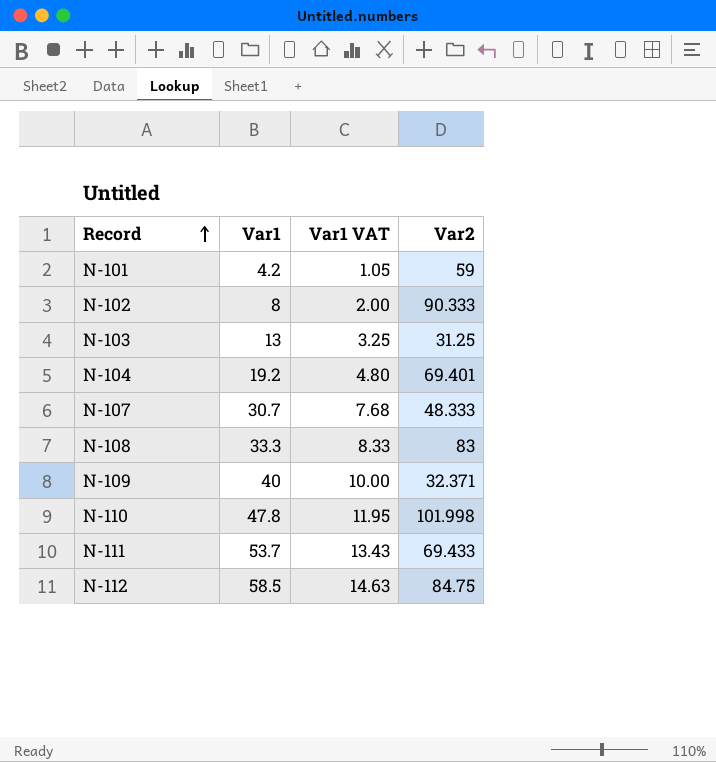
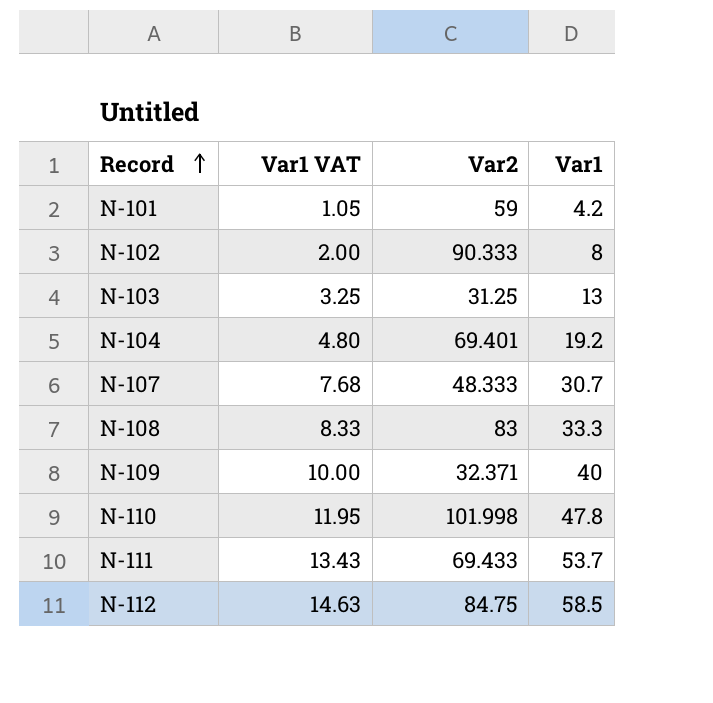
column Var1 | position: 2 -> 4

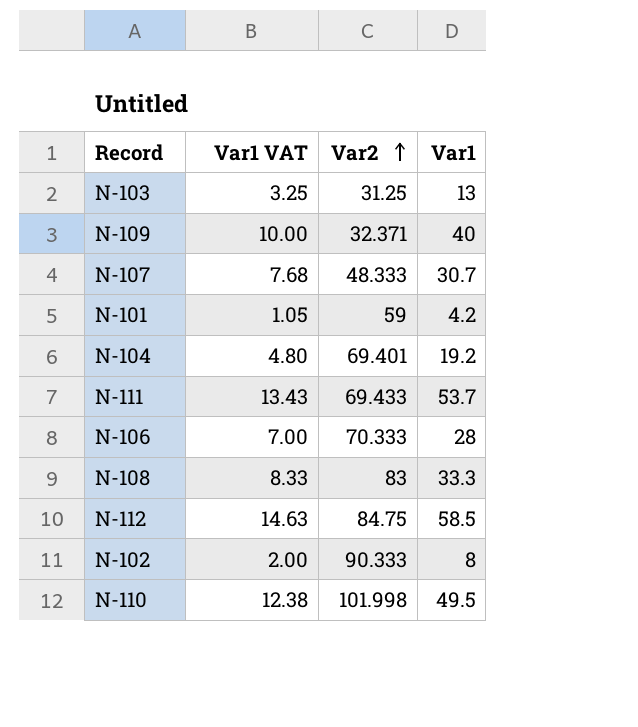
row order: Record ascending -> Var2 ascending
row N-106: none -> 7.00 | 70.333 | 28
N-110 | Var1 VAT: 11.95 -> 12.38
N-110 | Var1: 47.8 -> 49.5

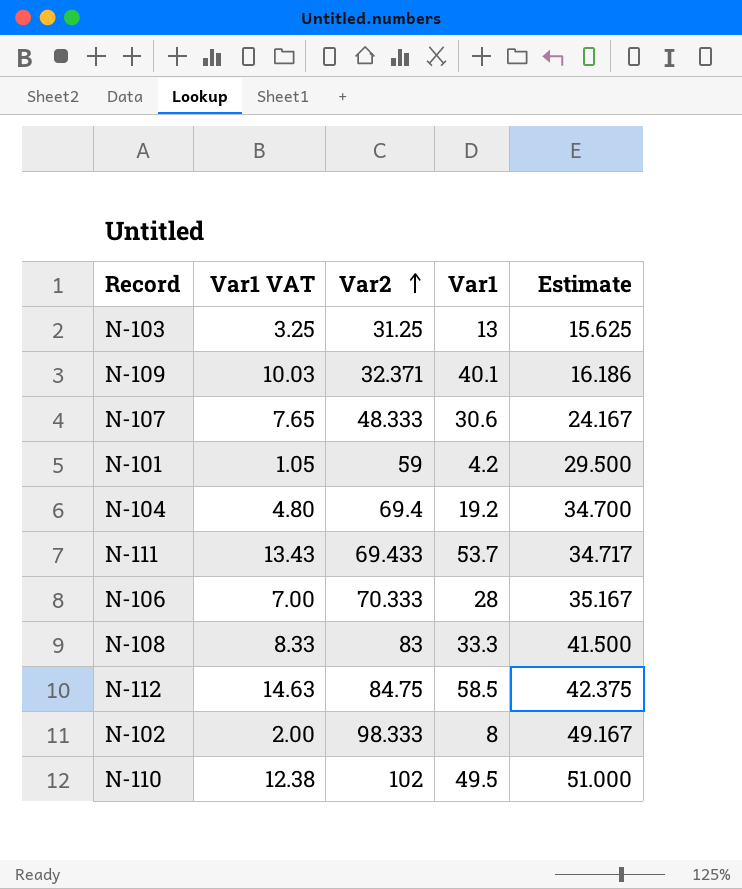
column Estimate | formula: none -> [Var2] * 0.5
N-109 | Var1 VAT: 10.00 -> 10.03
N-109 | Var1: 40 -> 40.1
N-107 | Var1 VAT: 7.68 -> 7.65
N-107 | Var1: 30.7 -> 30.6
N-104 | Var2: 69.401 -> 69.4
N-102 | Var2: 90.333 -> 98.333
N-110 | Var2: 101.998 -> 102

